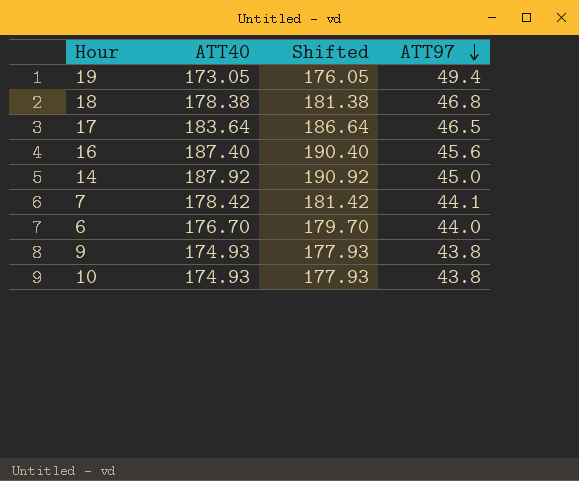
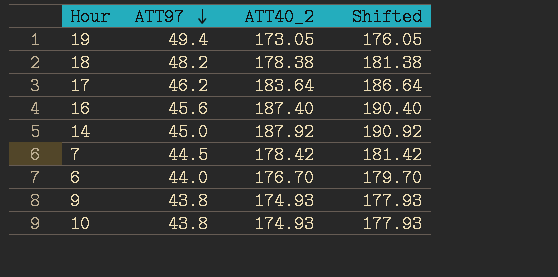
column ATT97 | position: 4 -> 2
column name: ATT40 -> ATT40_2
18 | ATT97: 46.8 -> 48.2
17 | ATT97: 46.5 -> 46.2
7 | ATT97: 44.1 -> 44.5

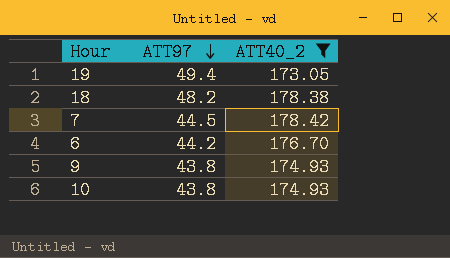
filter: none -> ATT40_2 <= 178.42
column Shifted | formula: [ATT40_2] + 3 -> none
6 | ATT97: 44.0 -> 44.2

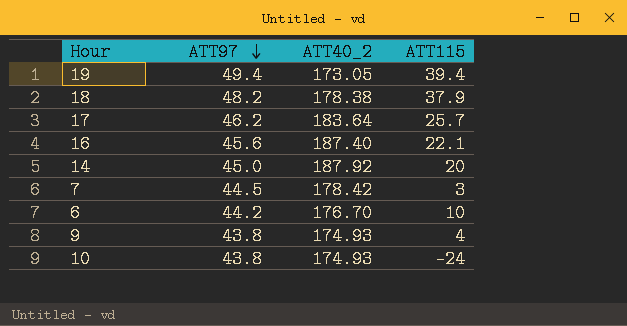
filter: ATT40_2 <= 178.42 -> none
column ATT115 | position: none -> 4

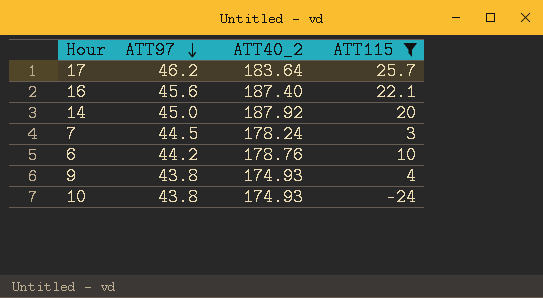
filter: none -> ATT115 <= 25.7
7 | ATT40_2: 178.42 -> 178.24
6 | ATT40_2: 176.70 -> 178.76

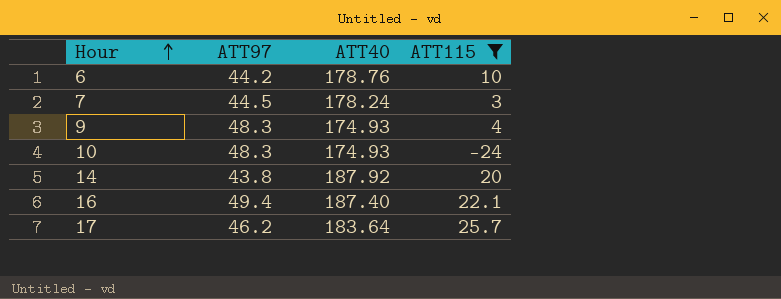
row order: ATT97 descending -> Hour ascending
column name: ATT40_2 -> ATT40
9 | ATT97: 43.8 -> 48.3
10 | ATT97: 43.8 -> 48.3
14 | ATT97: 45.0 -> 43.8
16 | ATT97: 45.6 -> 49.4

